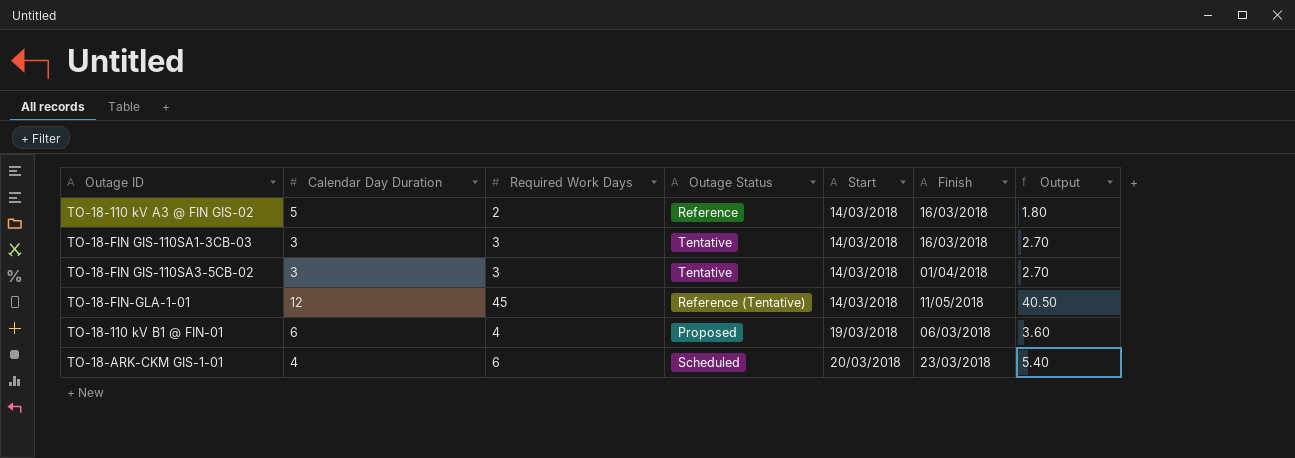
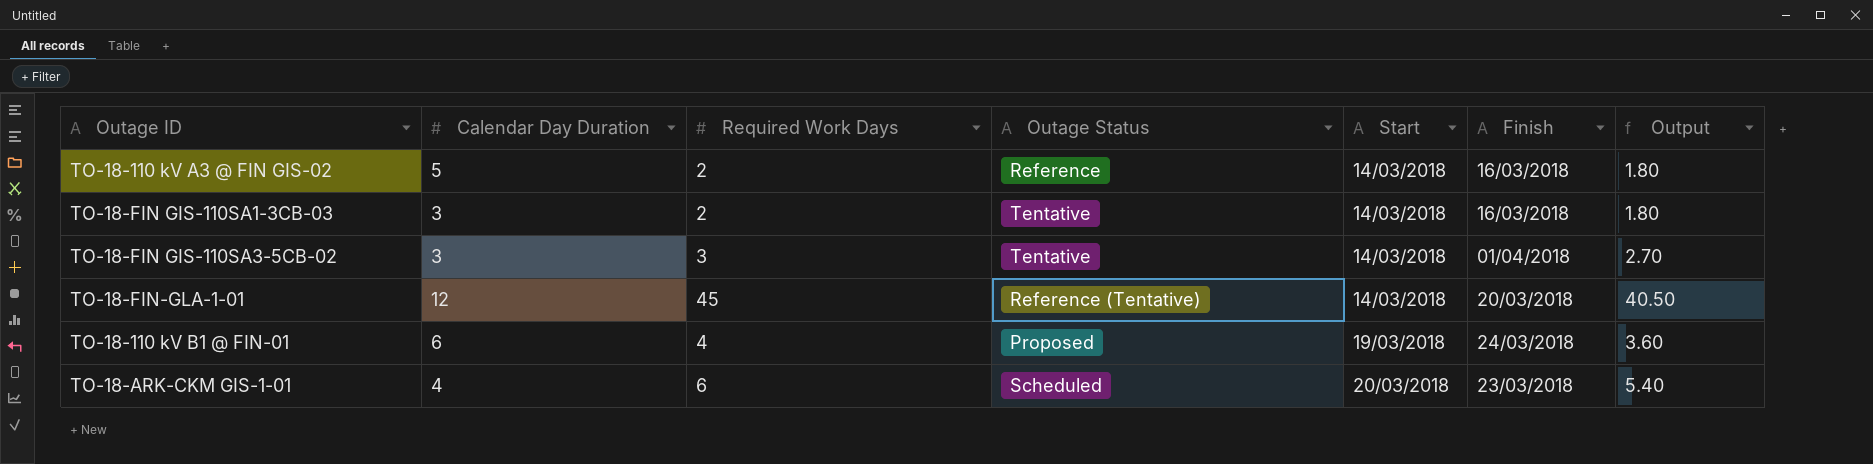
TO-18-FIN GIS-110SA1-3CB-03 | Required Work Days: 3 -> 2
TO-18-FIN GIS-110SA1-3CB-03 | Output: 2.70 -> 1.80
TO-18-FIN-GLA-1-01 | Finish: 11/05/2018 -> 20/03/2018
TO-18-110 kV B1 @ FIN-01 | Finish: 06/03/2018 -> 24/03/2018

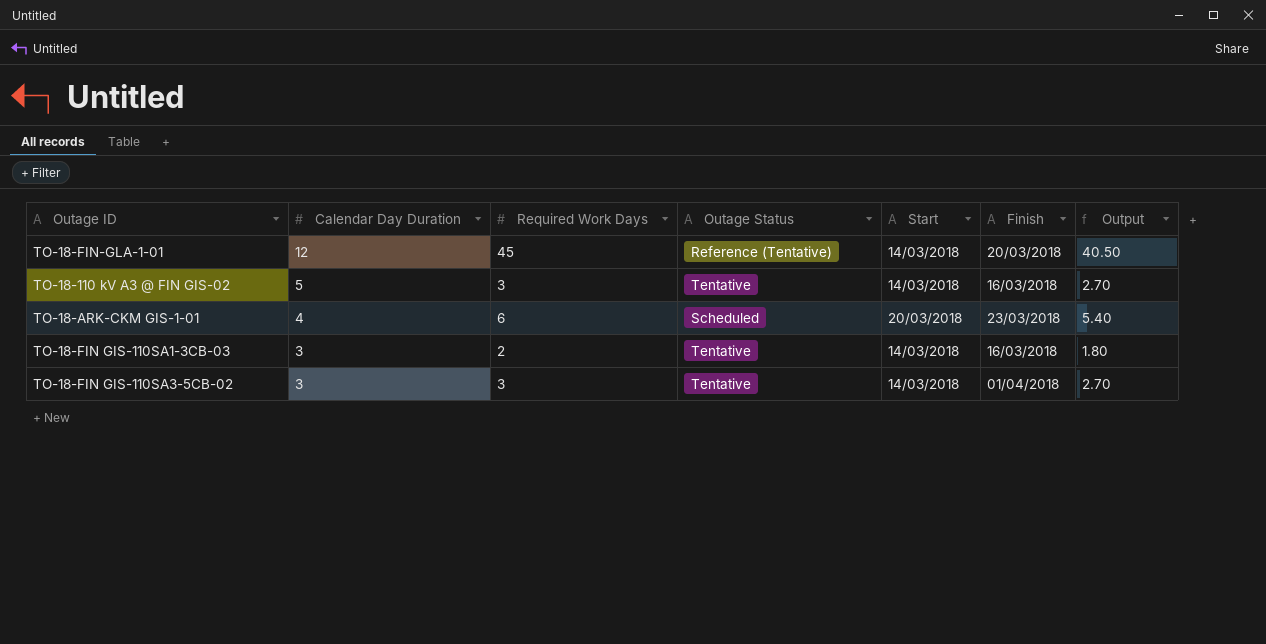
row order: Start ascending -> Calendar Day Duration descending
row TO-18-110 kV B1 @ FIN-01: 6 | 4 | Proposed | 19/03/2018 | 24/03/2018 | 3.60 -> none
TO-18-110 kV A3 @ FIN GIS-02 | Required Work Days: 2 -> 3
TO-18-110 kV A3 @ FIN GIS-02 | Outage Status: Reference -> Tentative
TO-18-110 kV A3 @ FIN GIS-02 | Output: 1.80 -> 2.70

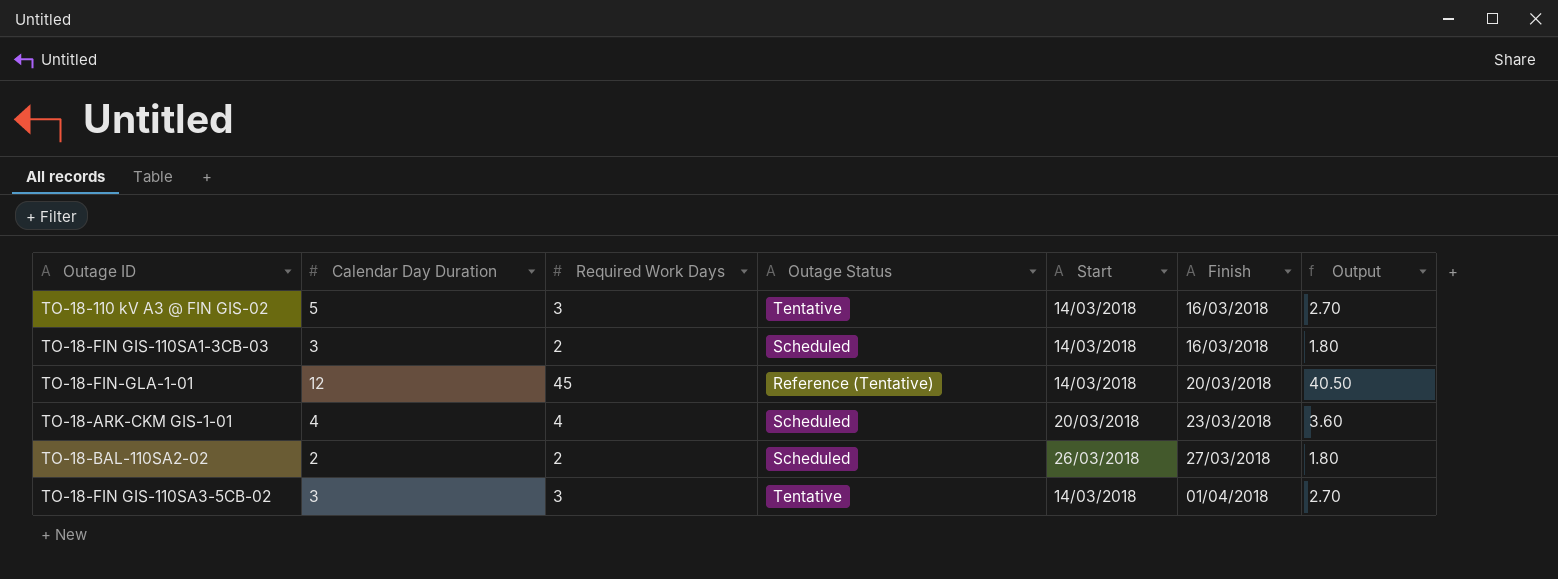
row order: Calendar Day Duration descending -> Finish ascending
TO-18-FIN GIS-110SA1-3CB-03 | Outage Status: Tentative -> Scheduled
TO-18-ARK-CKM GIS-1-01 | Required Work Days: 6 -> 4
TO-18-ARK-CKM GIS-1-01 | Output: 5.40 -> 3.60
row TO-18-BAL-110SA2-02: none -> 2 | 2 | Scheduled | 26/03/2018 | 27/03/2018 | 1.80

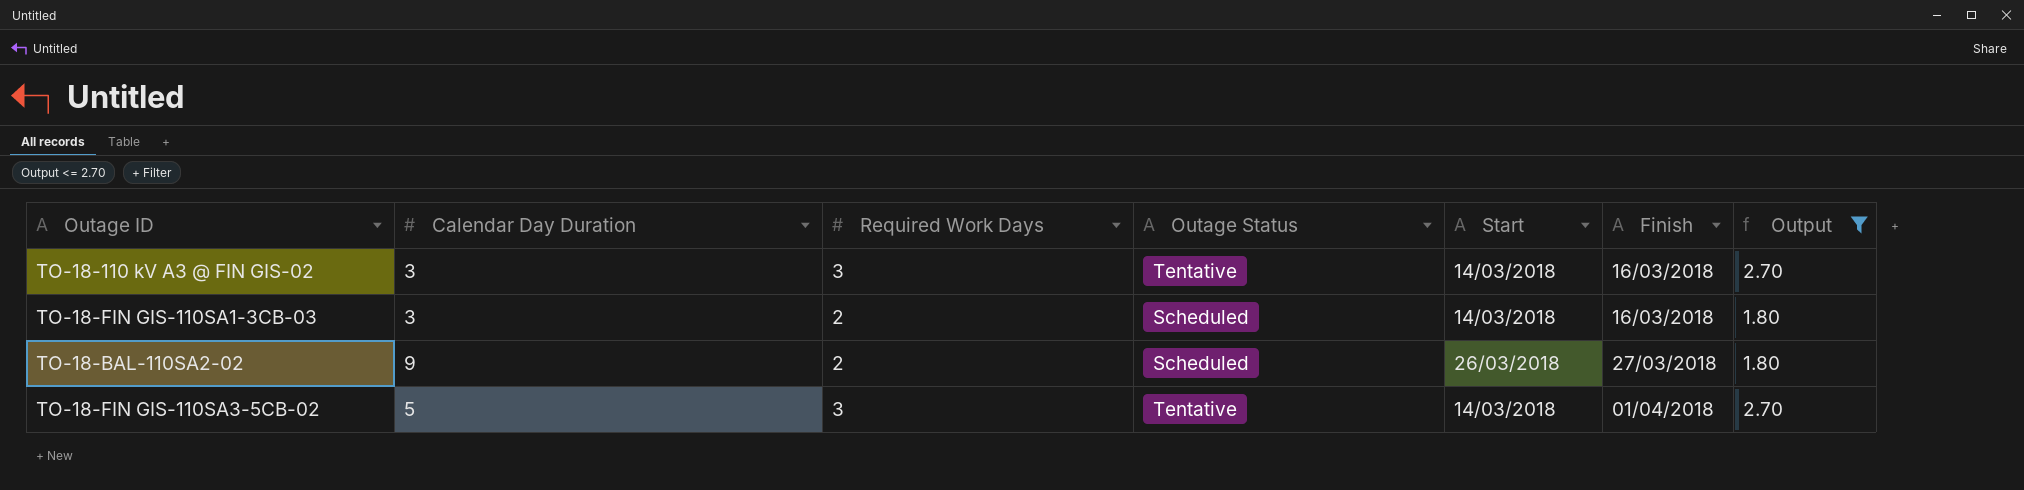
filter: none -> Output <= 2.70
TO-18-110 kV A3 @ FIN GIS-02 | Calendar Day Duration: 5 -> 3
TO-18-BAL-110SA2-02 | Calendar Day Duration: 2 -> 9
TO-18-FIN GIS-110SA3-5CB-02 | Calendar Day Duration: 3 -> 5

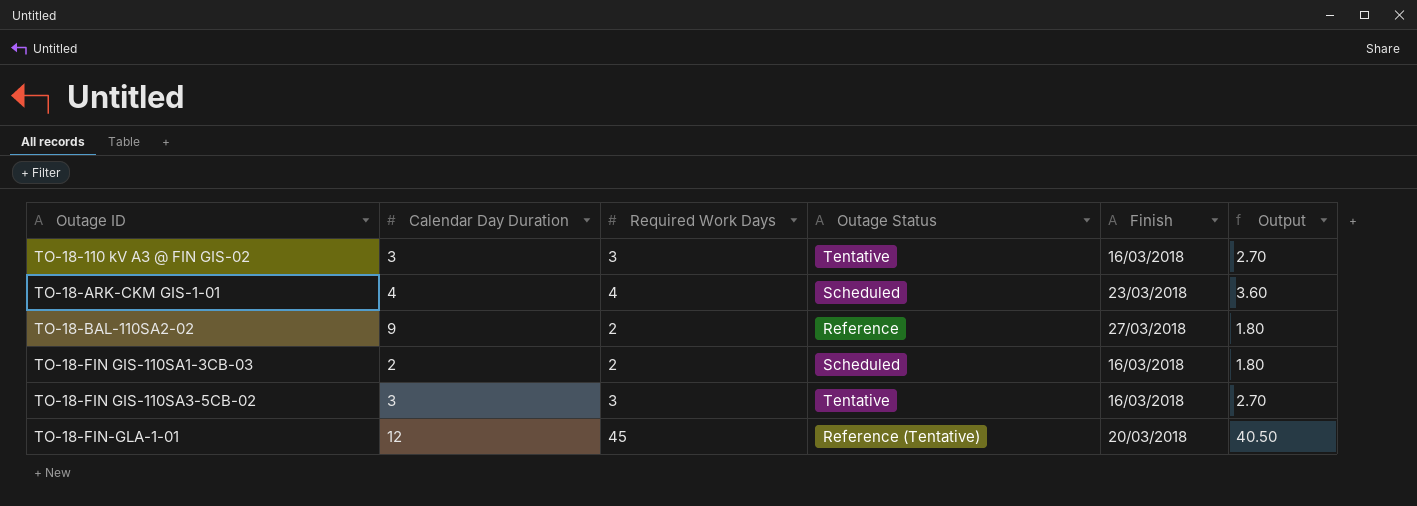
filter: Output <= 2.70 -> none
row order: Finish ascending -> Outage ID ascending
column Start | position: 5 -> none
TO-18-BAL-110SA2-02 | Outage Status: Scheduled -> Reference
TO-18-FIN GIS-110SA1-3CB-03 | Calendar Day Duration: 3 -> 2
TO-18-FIN GIS-110SA3-5CB-02 | Calendar Day Duration: 5 -> 3
TO-18-FIN GIS-110SA3-5CB-02 | Finish: 01/04/2018 -> 16/03/2018

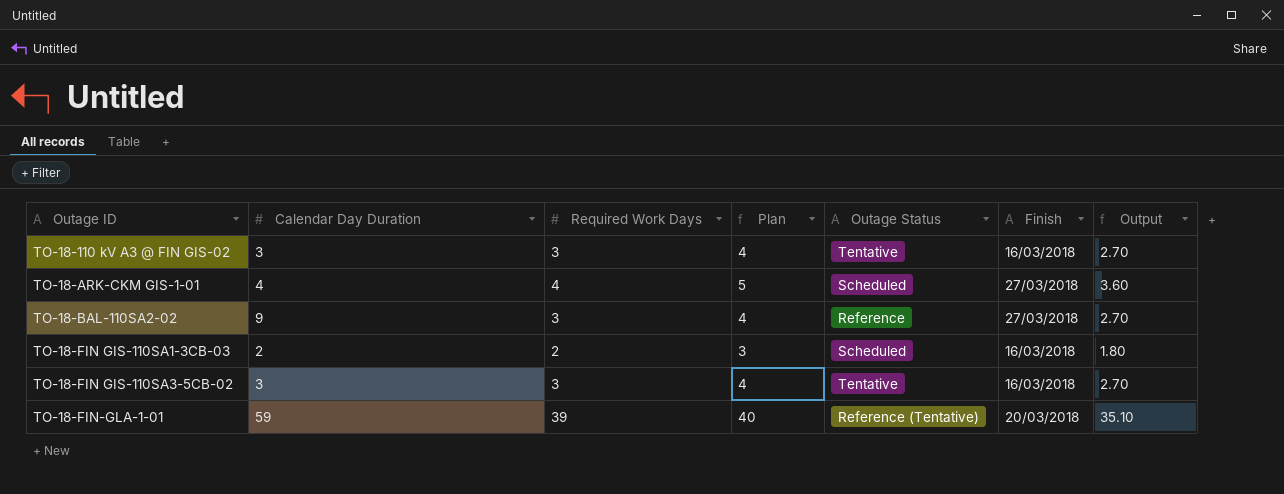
column Plan | formula: none -> [Required Work Days] + 1
TO-18-ARK-CKM GIS-1-01 | Finish: 23/03/2018 -> 27/03/2018
TO-18-BAL-110SA2-02 | Required Work Days: 2 -> 3
TO-18-BAL-110SA2-02 | Output: 1.80 -> 2.70
TO-18-FIN-GLA-1-01 | Calendar Day Duration: 12 -> 59
TO-18-FIN-GLA-1-01 | Required Work Days: 45 -> 39
TO-18-FIN-GLA-1-01 | Output: 40.50 -> 35.10

